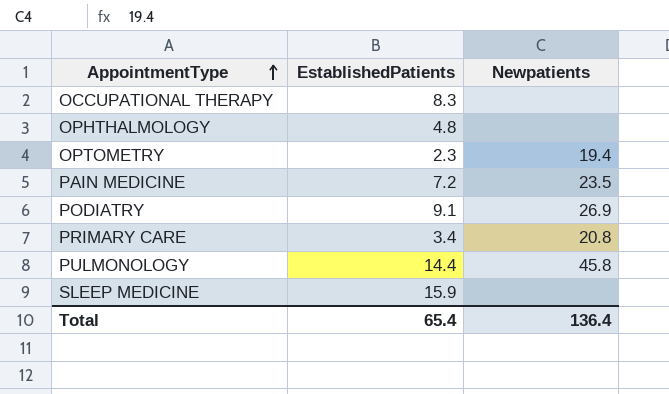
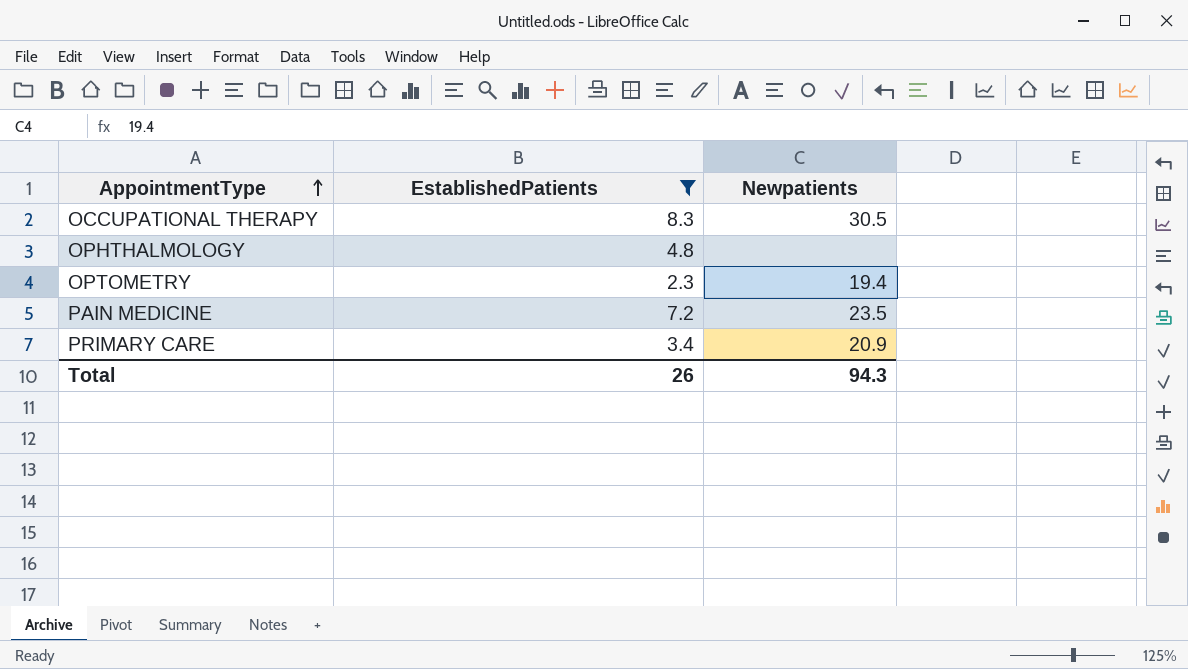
filter: none -> EstablishedPatients <= 8.3
OCCUPATIONAL THERAPY | Newpatients: none -> 30.5
PRIMARY CARE | Newpatients: 20.8 -> 20.9
Total | EstablishedPatients: 65.4 -> 26
Total | Newpatients: 136.4 -> 94.3

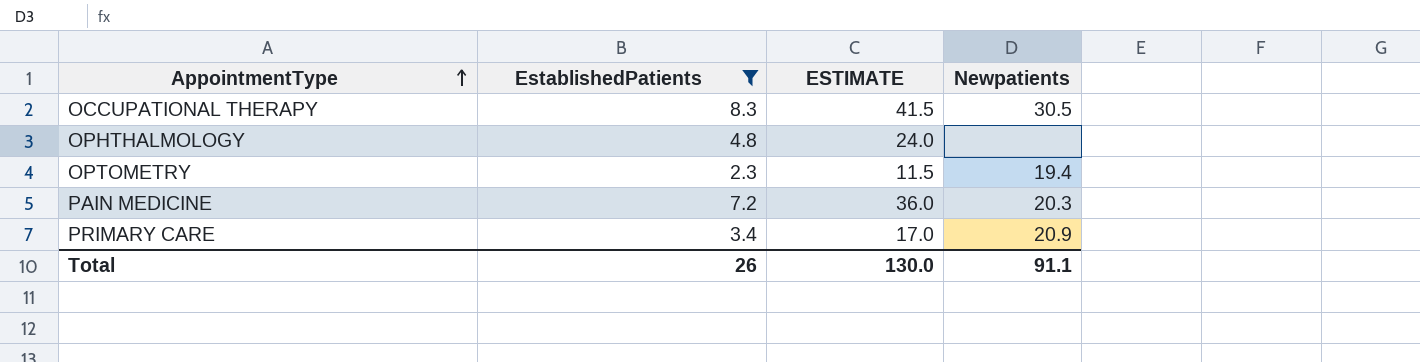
column ESTIMATE | formula: none -> [EstablishedPatients] * 5
PAIN MEDICINE | Newpatients: 23.5 -> 20.3
Total | Newpatients: 94.3 -> 91.1

